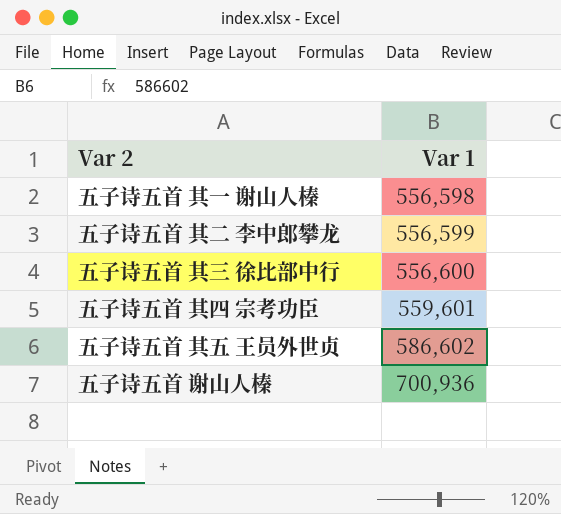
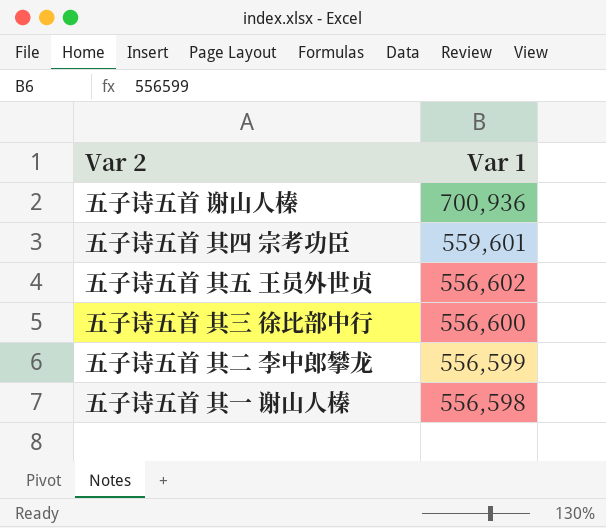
row order: Var 1 ascending -> Var 1 descending
五子诗五首 其五 王员外世贞 | Var 1: 586,602 -> 556,602

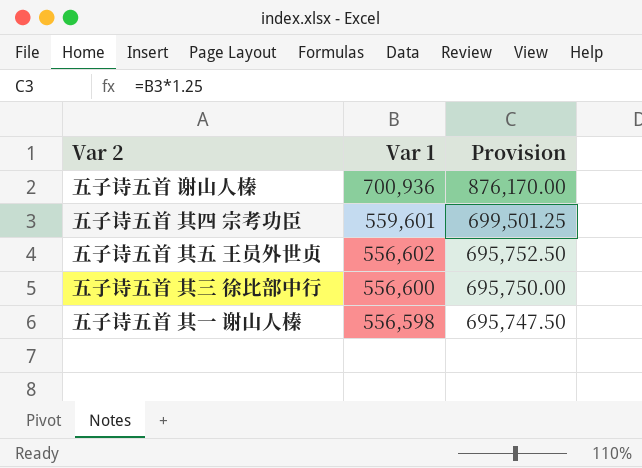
column Provision | formula: none -> [Var 1] * 1.25
row 五子诗五首 其二 李中郎攀龙: 556,599 -> none

